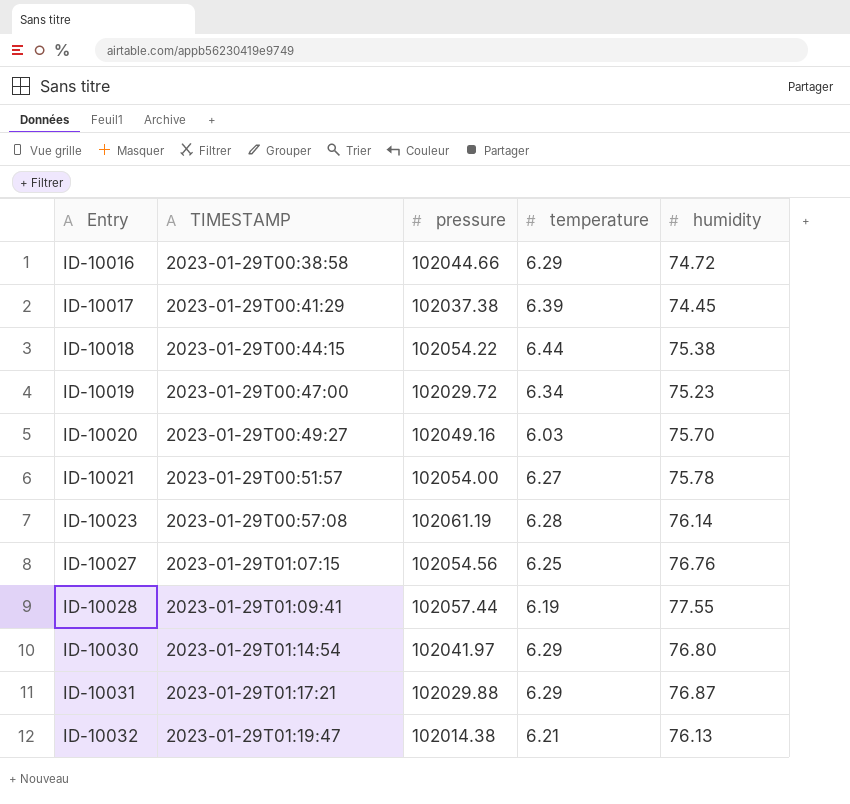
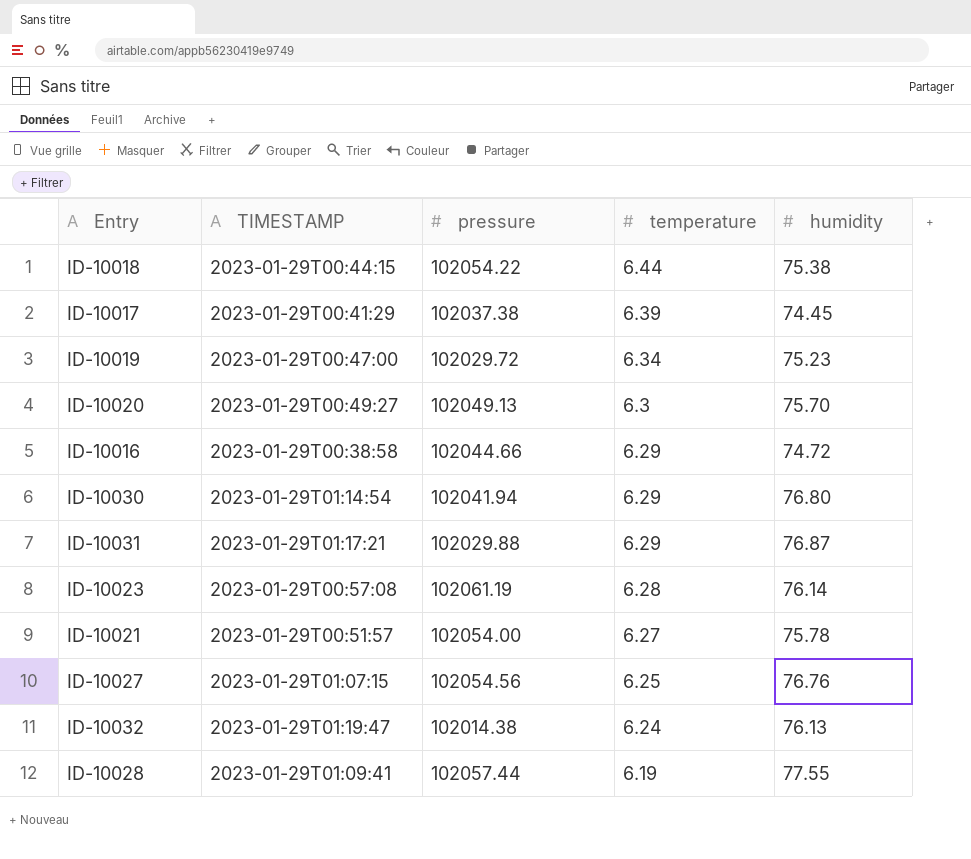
row order: Entry ascending -> temperature descending
ID-10020 | pressure: 102049.16 -> 102049.13
ID-10020 | temperature: 6.03 -> 6.3
ID-10030 | pressure: 102041.97 -> 102041.94
ID-10032 | temperature: 6.21 -> 6.24

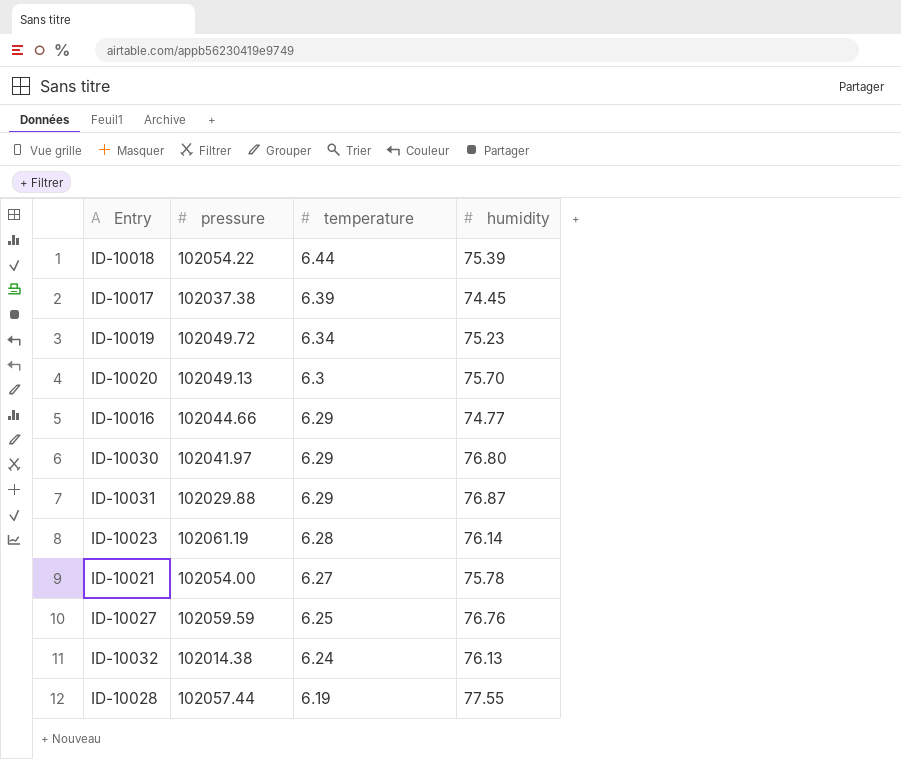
column TIMESTAMP | position: 2 -> none
ID-10018 | humidity: 75.38 -> 75.39
ID-10019 | pressure: 102029.72 -> 102049.72
ID-10016 | humidity: 74.72 -> 74.77
ID-10030 | pressure: 102041.94 -> 102041.97
ID-10027 | pressure: 102054.56 -> 102059.59

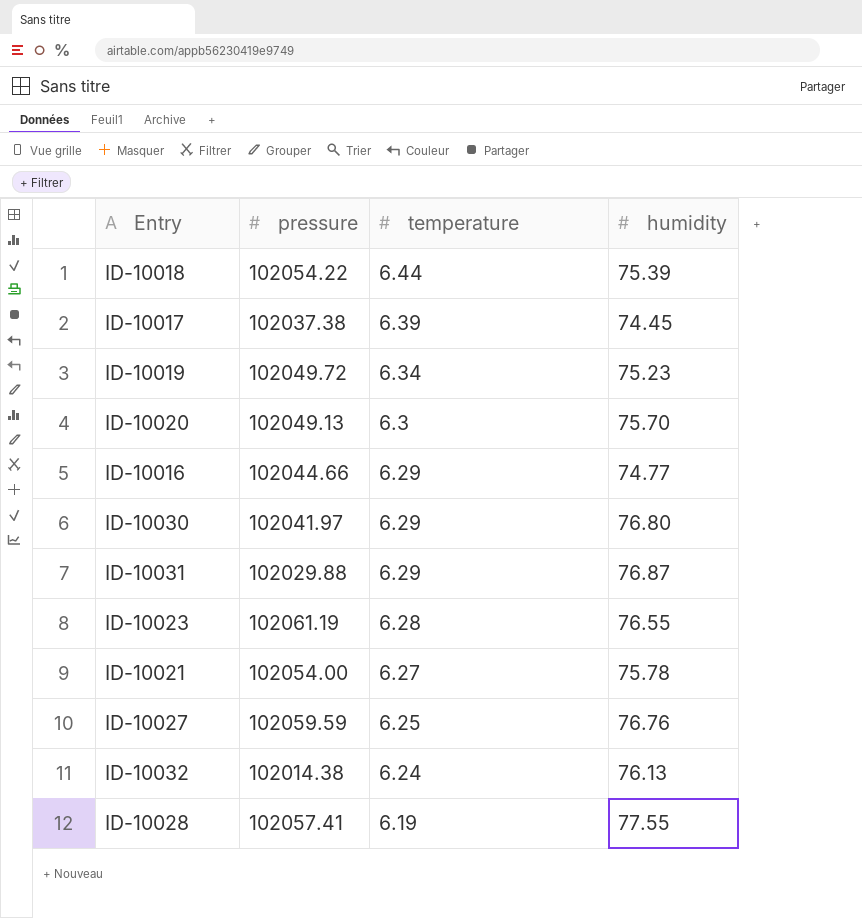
ID-10023 | humidity: 76.14 -> 76.55
ID-10028 | pressure: 102057.44 -> 102057.41

